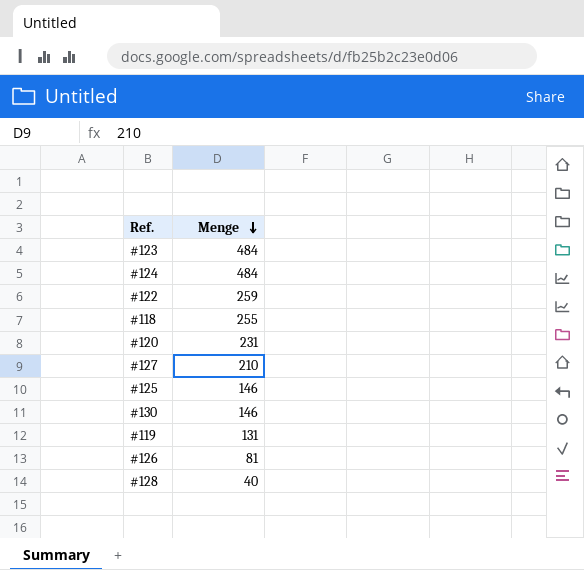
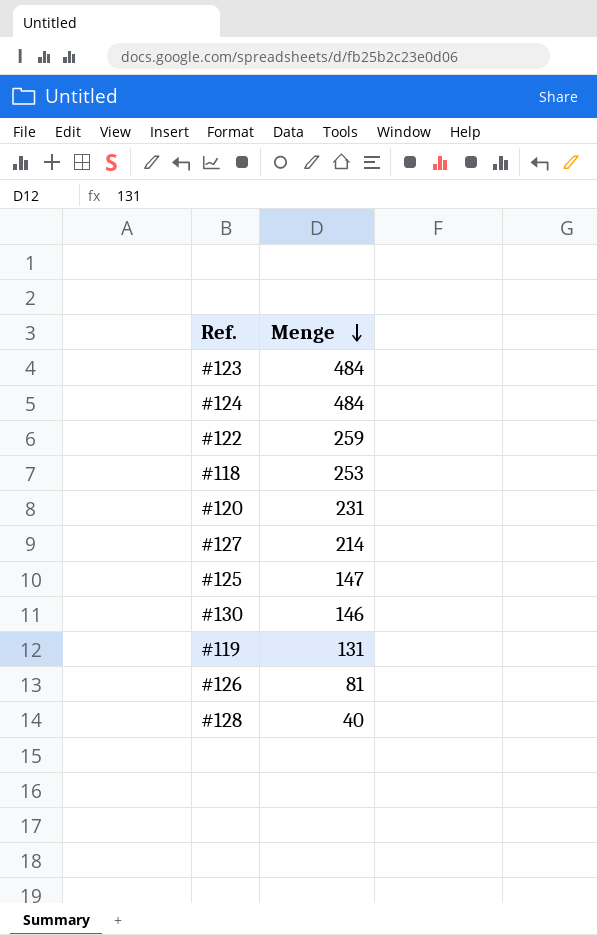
#118 | Menge: 255 -> 253
#127 | Menge: 210 -> 214
#125 | Menge: 146 -> 147

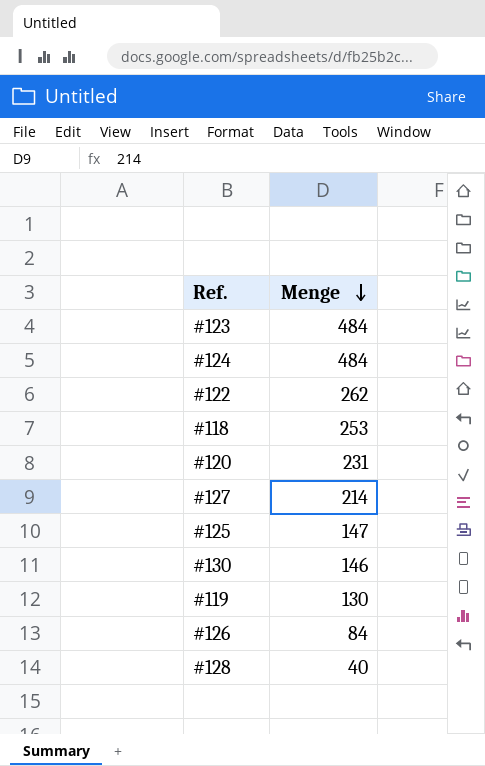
#122 | Menge: 259 -> 262
#119 | Menge: 131 -> 130
#126 | Menge: 81 -> 84

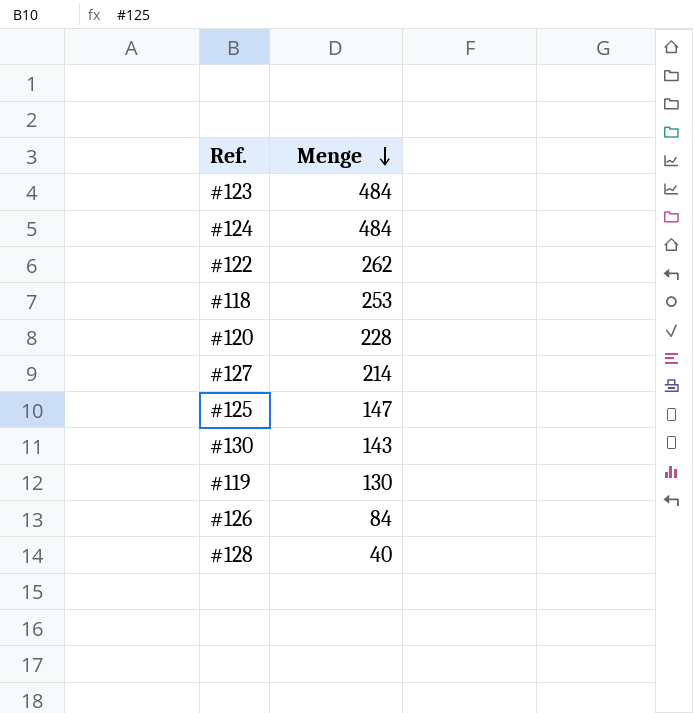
#120 | Menge: 231 -> 228
#130 | Menge: 146 -> 143

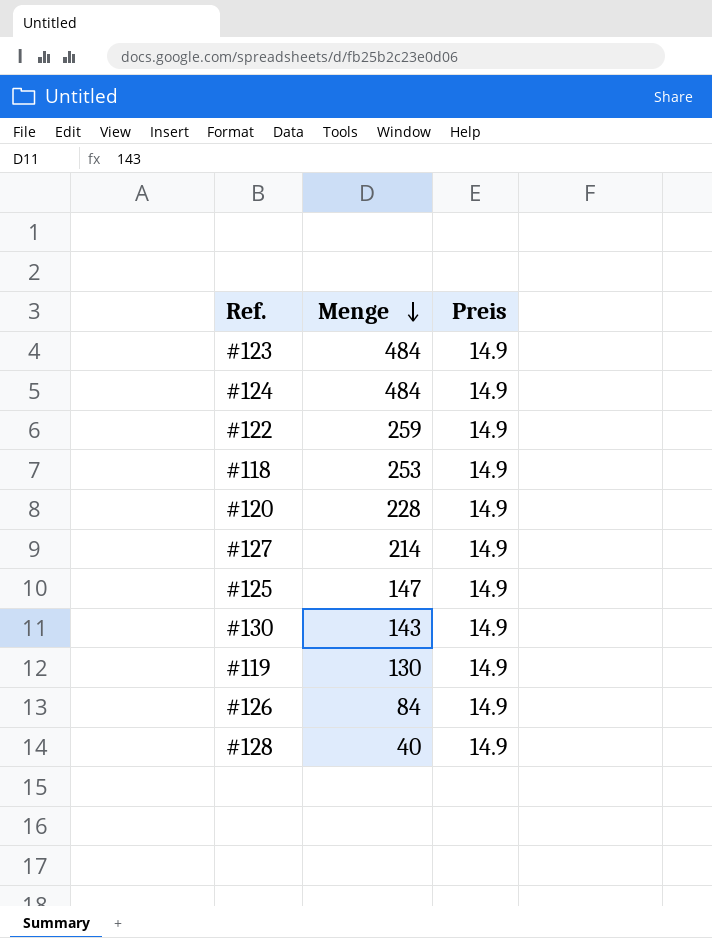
column Preis | position: none -> 3
#122 | Menge: 262 -> 259

